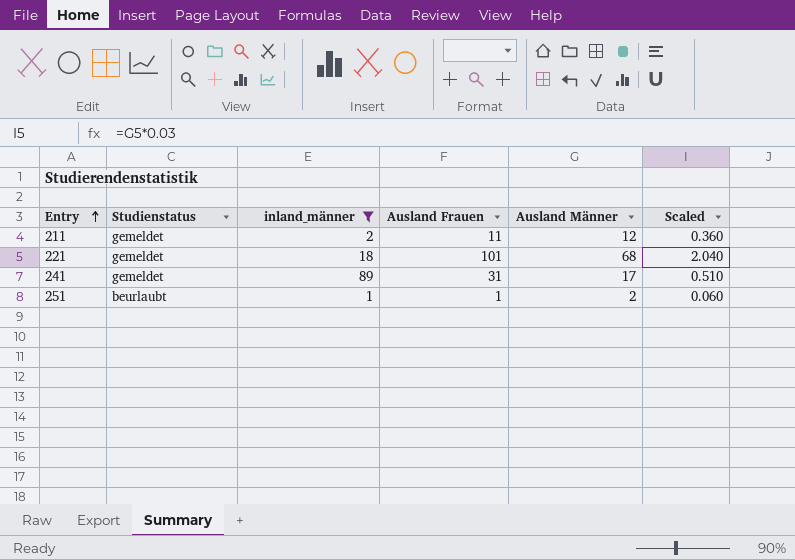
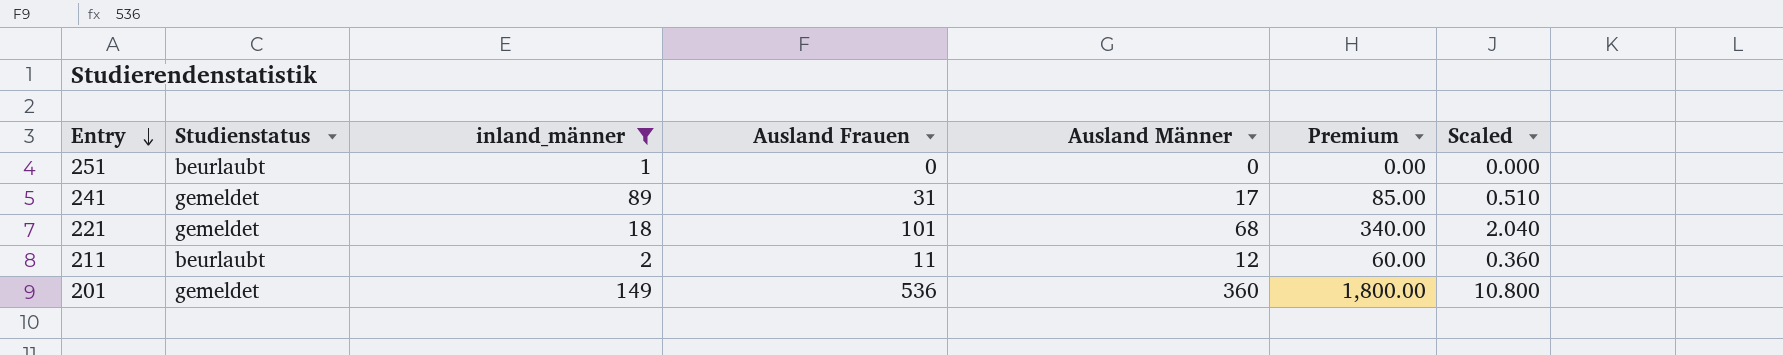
row order: Entry ascending -> Entry descending
column Premium | formula: none -> [Ausland Männer] * 5
251 | Ausland Frauen: 1 -> 0
251 | Ausland Männer: 2 -> 0
251 | Scaled: 0.060 -> 0.000
211 | Studienstatus: gemeldet -> beurlaubt
row 201: none -> gemeldet | 149 | 536 | 360 | 1,800.00 | 10.800

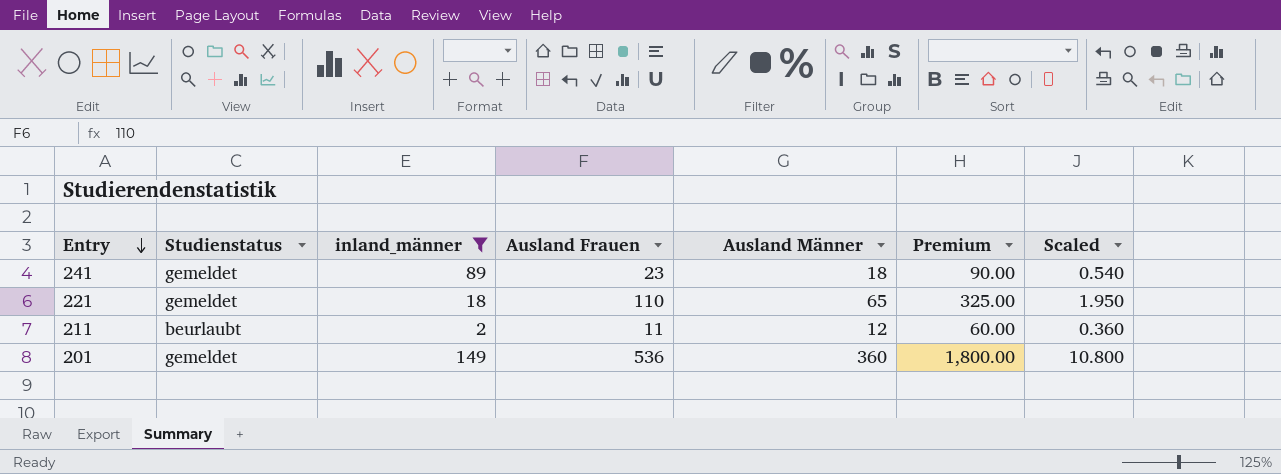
row 251: beurlaubt | 1 | 0 | 0 | 0.00 | 0.000 -> none
241 | Ausland Frauen: 31 -> 23
241 | Ausland Männer: 17 -> 18
241 | Premium: 85.00 -> 90.00
241 | Scaled: 0.510 -> 0.540
221 | Ausland Frauen: 101 -> 110
221 | Ausland Männer: 68 -> 65
221 | Premium: 340.00 -> 325.00
221 | Scaled: 2.040 -> 1.950

